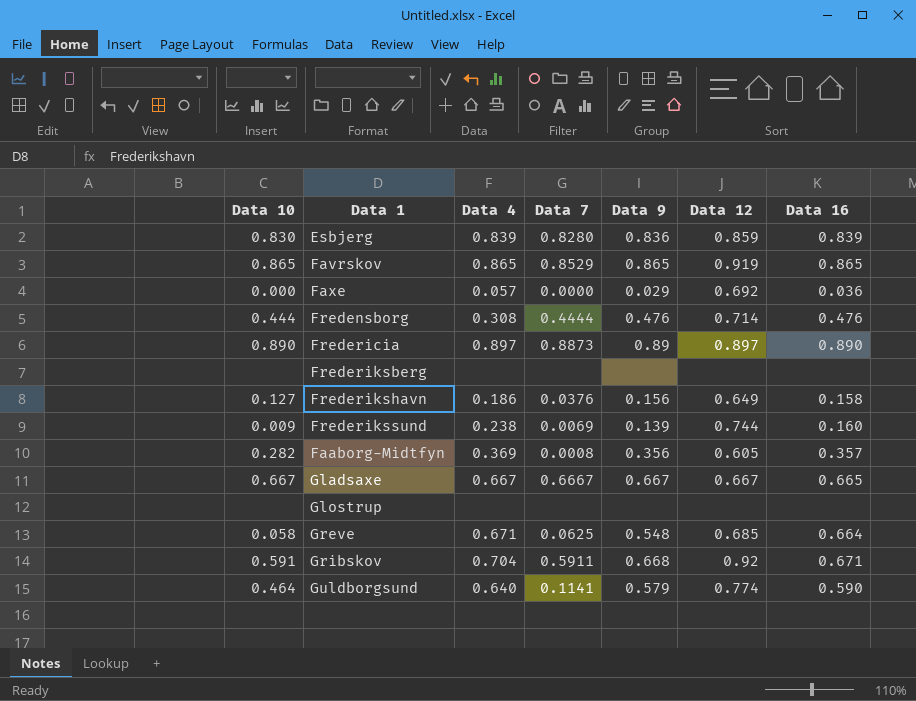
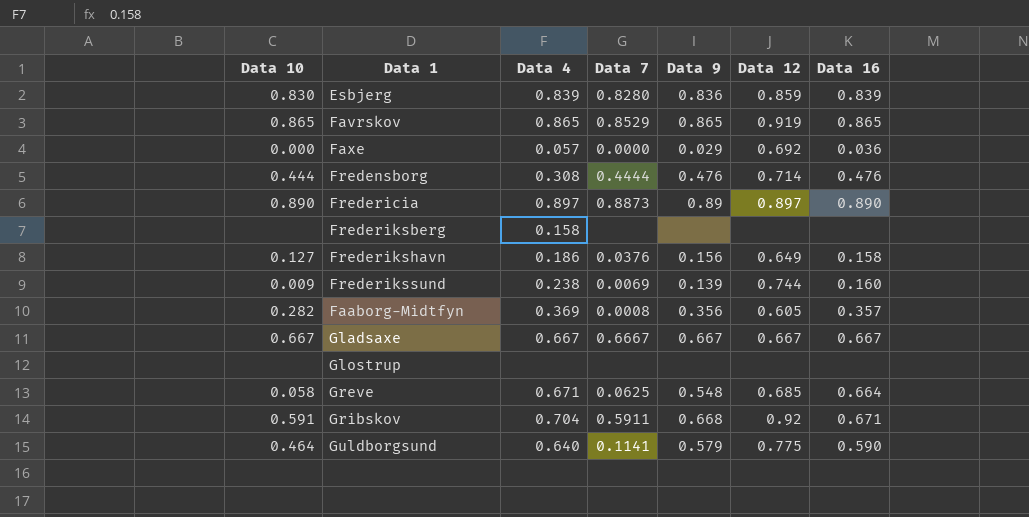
Frederiksberg | Data 4: none -> 0.158
Gladsaxe | Data 16: 0.665 -> 0.667
Guldborgsund | Data 12: 0.774 -> 0.775

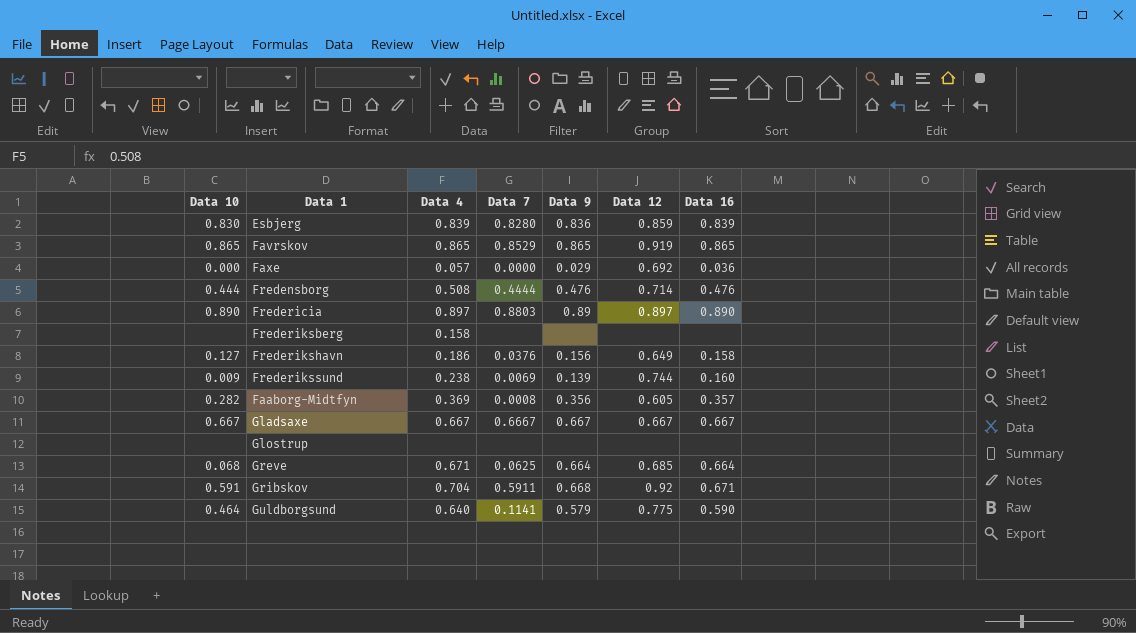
Fredensborg | Data 4: 0.308 -> 0.508
Fredericia | Data 7: 0.8873 -> 0.8803
Greve | Data 10: 0.058 -> 0.068
Greve | Data 9: 0.548 -> 0.664

